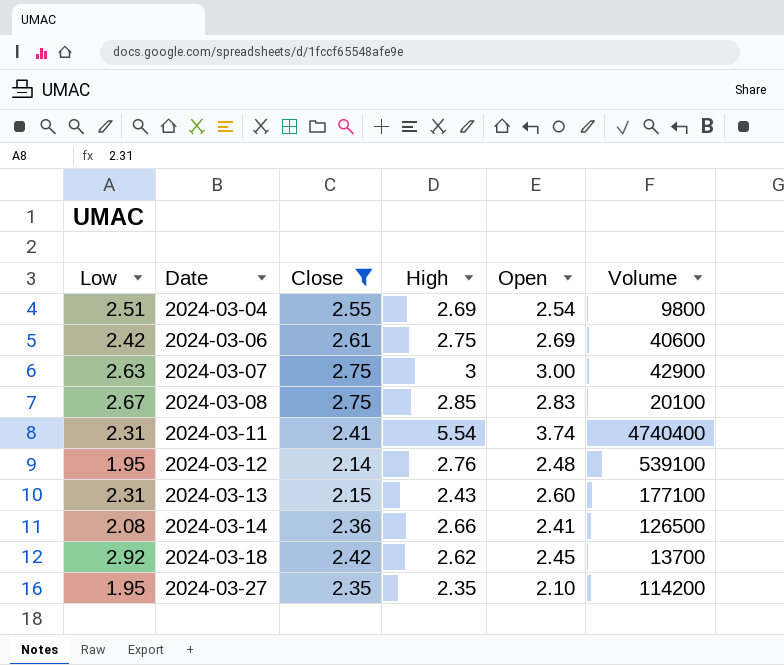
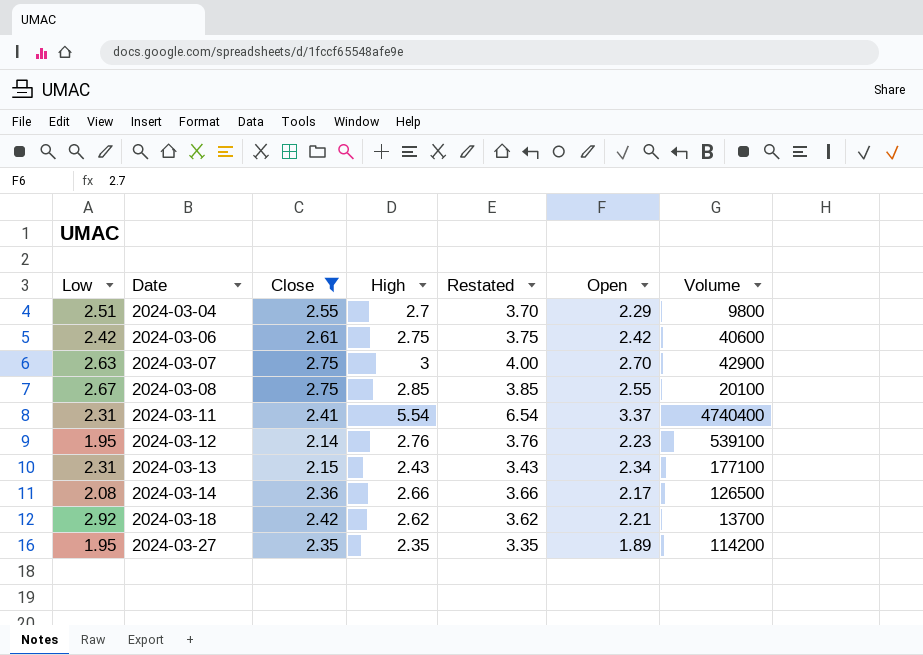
column Restated | formula: none -> [High] + 1
2024-03-04 | High: 2.69 -> 2.7
2024-03-04 | Open: 2.54 -> 2.29
2024-03-06 | Open: 2.69 -> 2.42
2024-03-07 | Open: 3.00 -> 2.70
2024-03-08 | Open: 2.83 -> 2.55
2024-03-11 | Open: 3.74 -> 3.37
2024-03-12 | Open: 2.48 -> 2.23
2024-03-13 | Open: 2.60 -> 2.34
2024-03-14 | Open: 2.41 -> 2.17
2024-03-18 | Open: 2.45 -> 2.21
2024-03-27 | Open: 2.10 -> 1.89

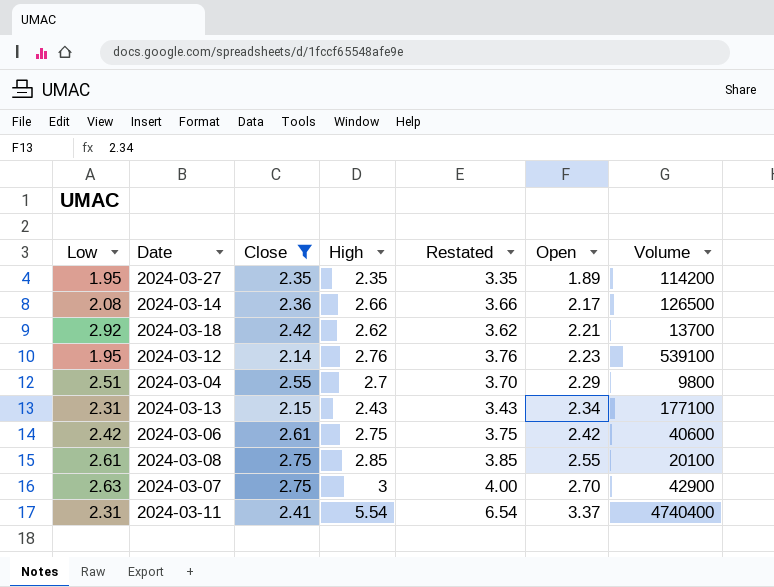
row order: Date ascending -> Open ascending
2024-03-08 | Low: 2.67 -> 2.61

